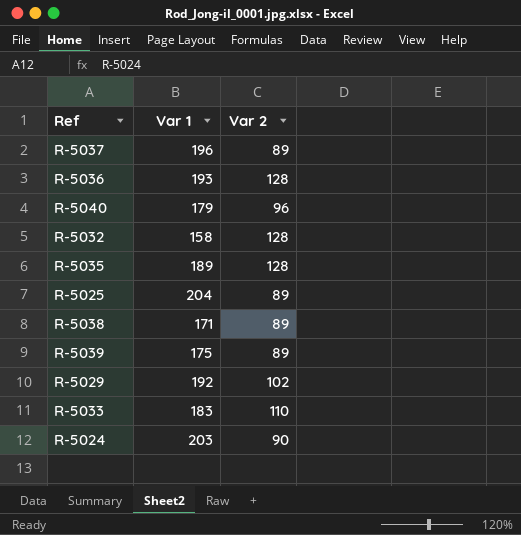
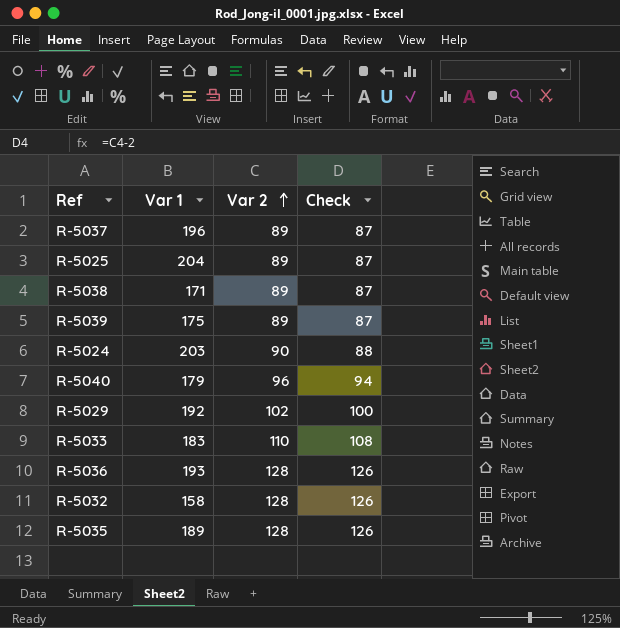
row order: none -> Var 2 ascending
column Check | formula: none -> [Var 2] - 2

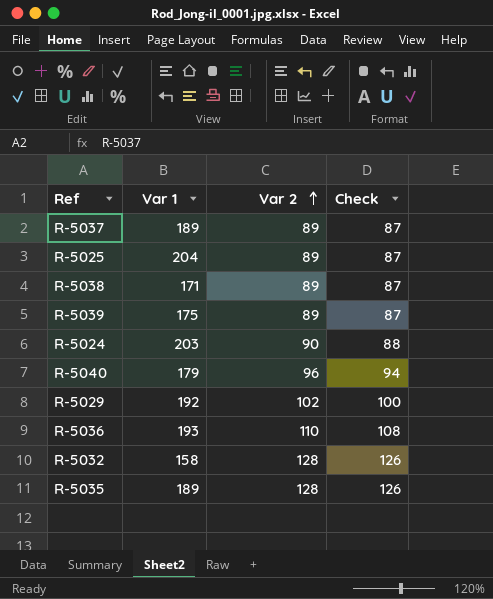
row R-5033: 183 | 110 | 108 -> none
R-5037 | Var 1: 196 -> 189
R-5036 | Var 2: 128 -> 110
R-5036 | Check: 126 -> 108

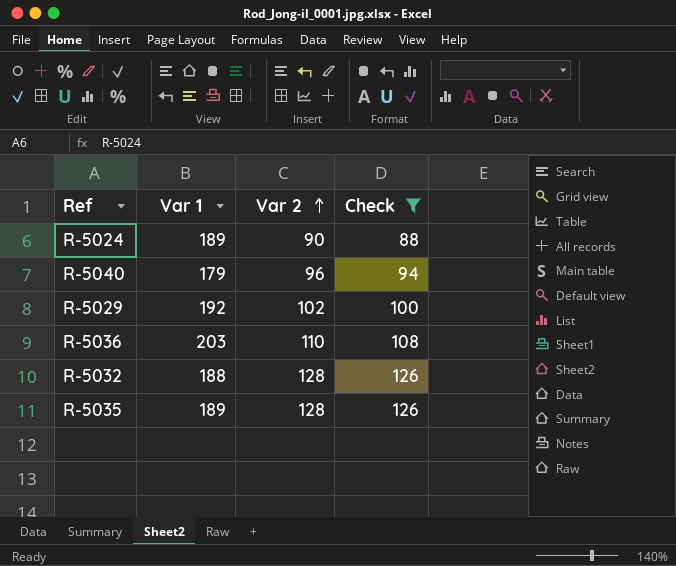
filter: none -> Check != 87
R-5024 | Var 1: 203 -> 189
R-5036 | Var 1: 193 -> 203
R-5032 | Var 1: 158 -> 188

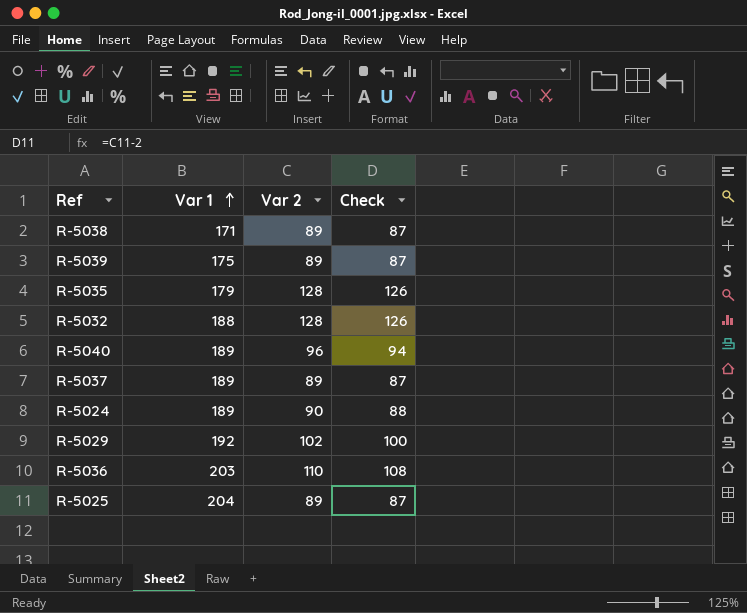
filter: Check != 87 -> none
row order: Var 2 ascending -> Var 1 ascending
R-5035 | Var 1: 189 -> 179
R-5040 | Var 1: 179 -> 189

